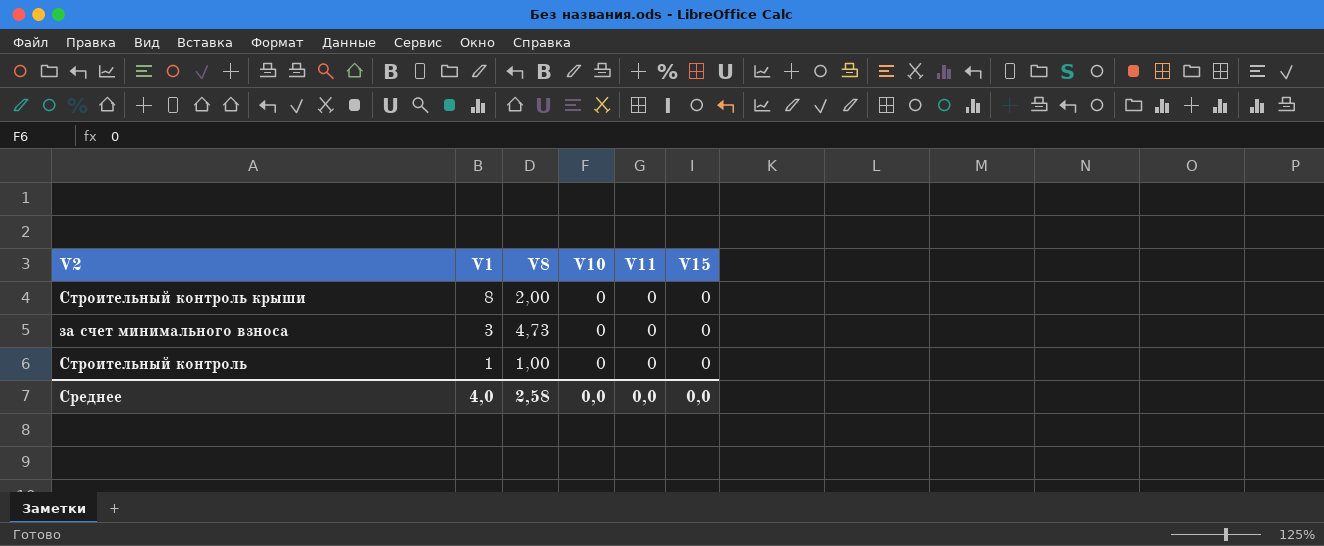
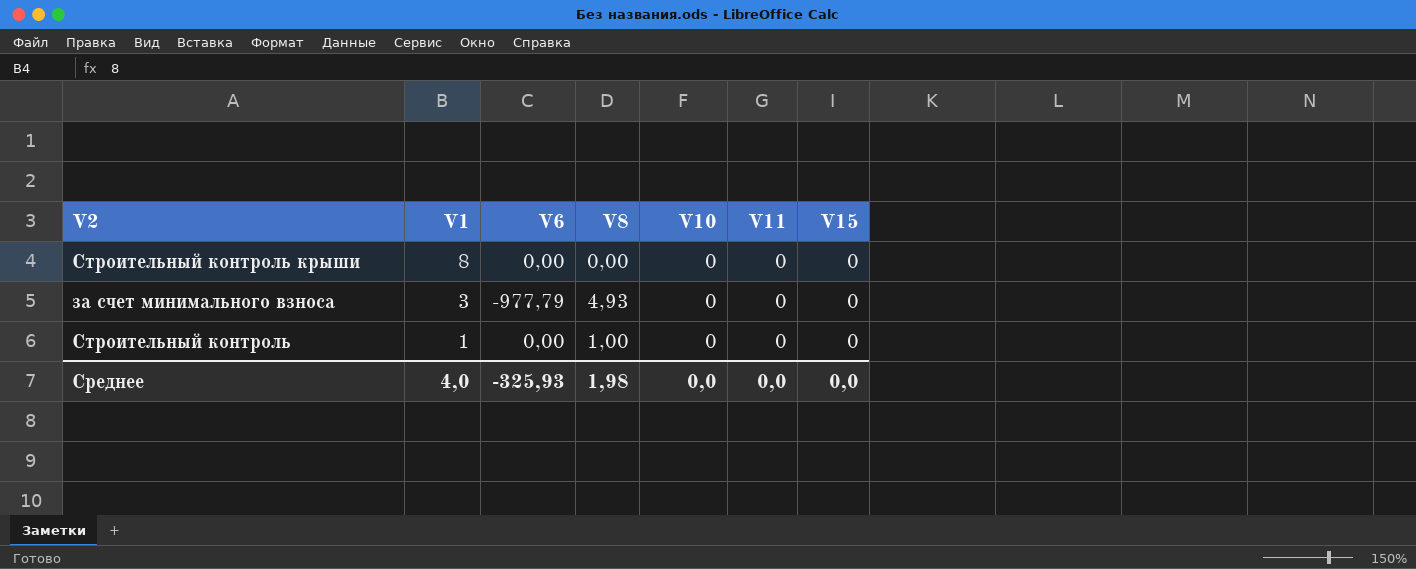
column V6 | position: none -> 3
Строительный контроль крыши | V8: 2,00 -> 0,00
за счет минимального взноса | V8: 4,73 -> 4,93
Среднее | V8: 2,58 -> 1,98

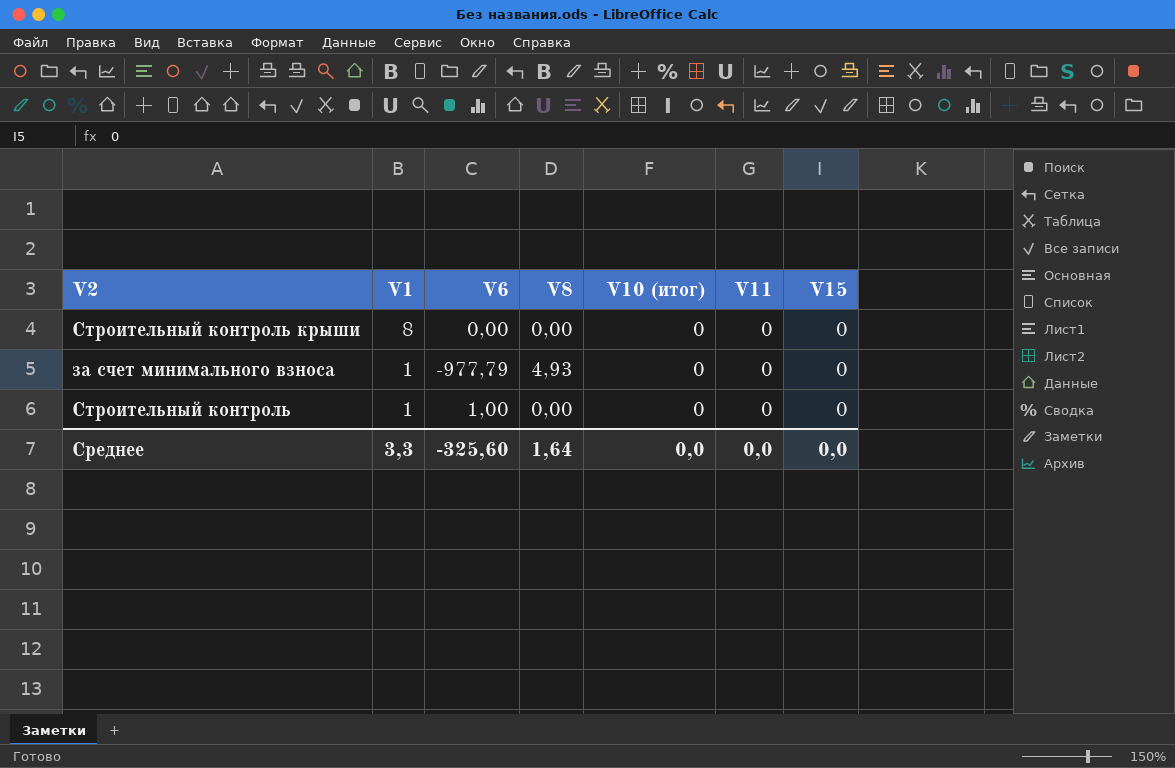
column name: V10 -> V10 (итог)
за счет минимального взноса | V1: 3 -> 1
Строительный контроль | V6: 0,00 -> 1,00
Строительный контроль | V8: 1,00 -> 0,00
Среднее | V1: 4,0 -> 3,3
Среднее | V6: -325,93 -> -325,60
Среднее | V8: 1,98 -> 1,64

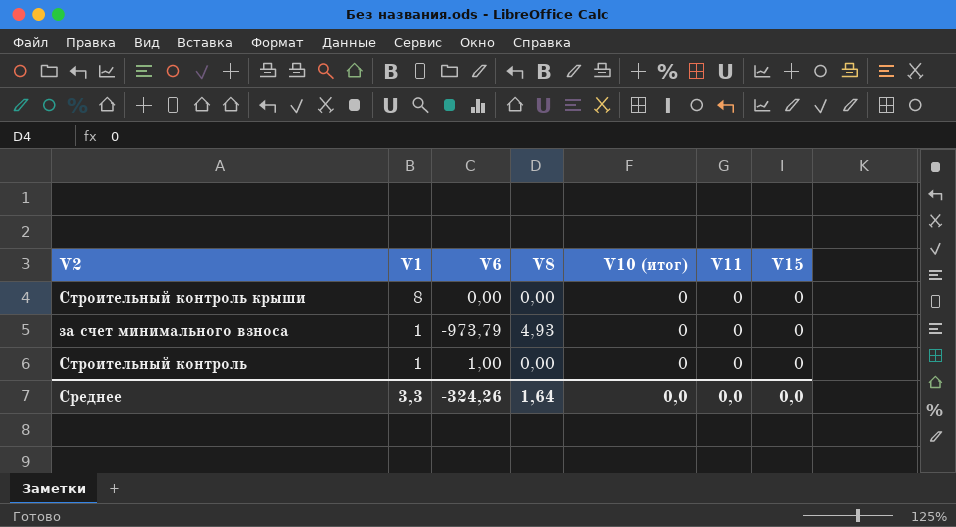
за счет минимального взноса | V6: -977,79 -> -973,79
Среднее | V6: -325,60 -> -324,26

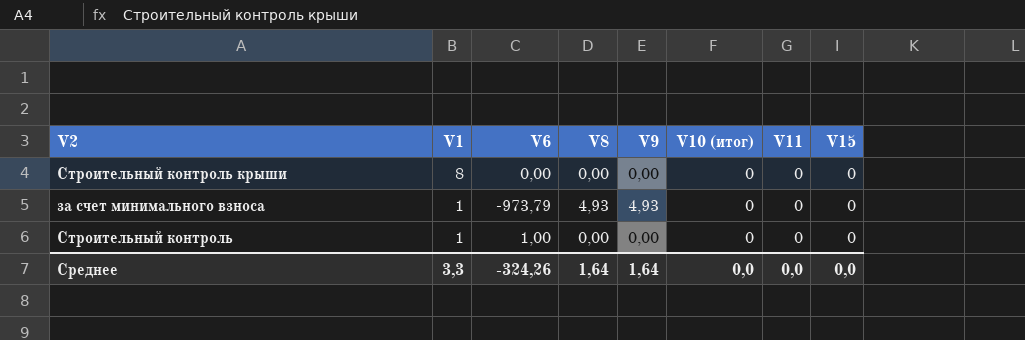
column V9 | position: none -> 5

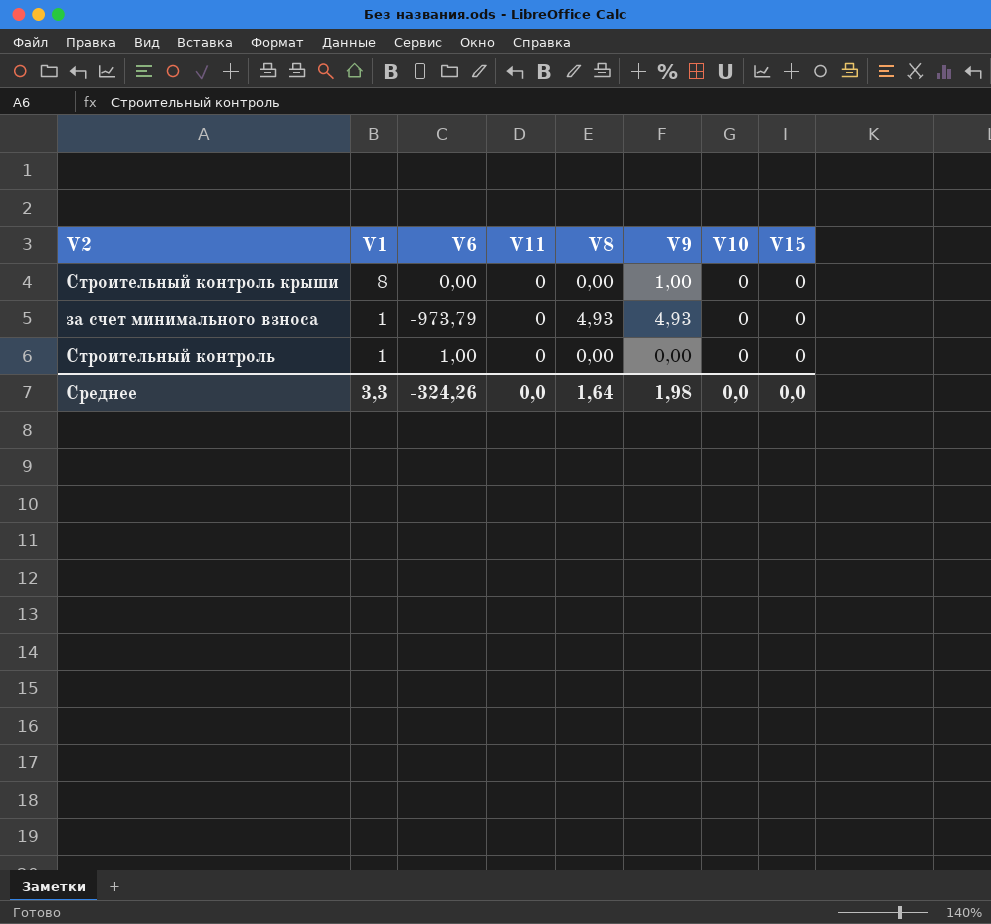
column V11 | position: 7 -> 4
column name: V10 (итог) -> V10
Строительный контроль крыши | V9: 0,00 -> 1,00
Среднее | V9: 1,64 -> 1,98

